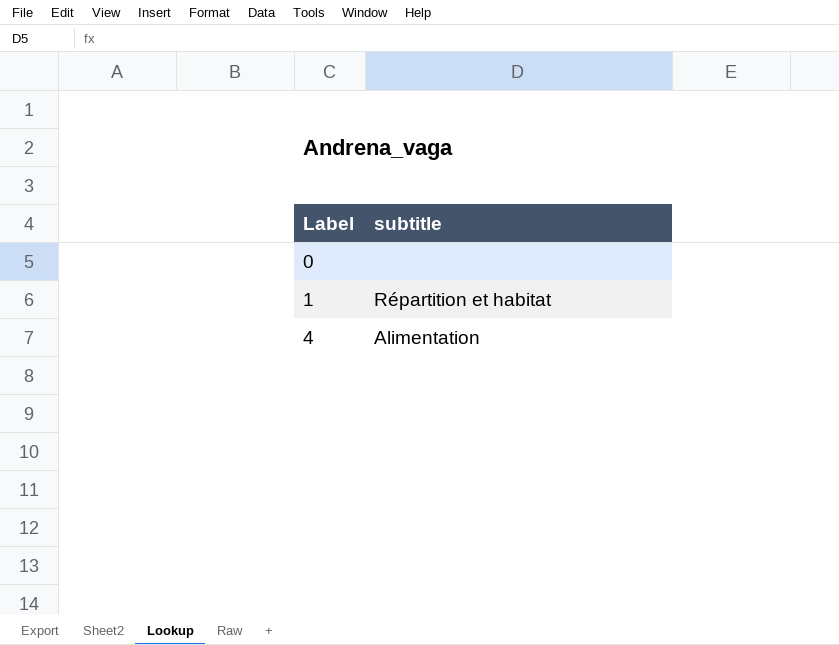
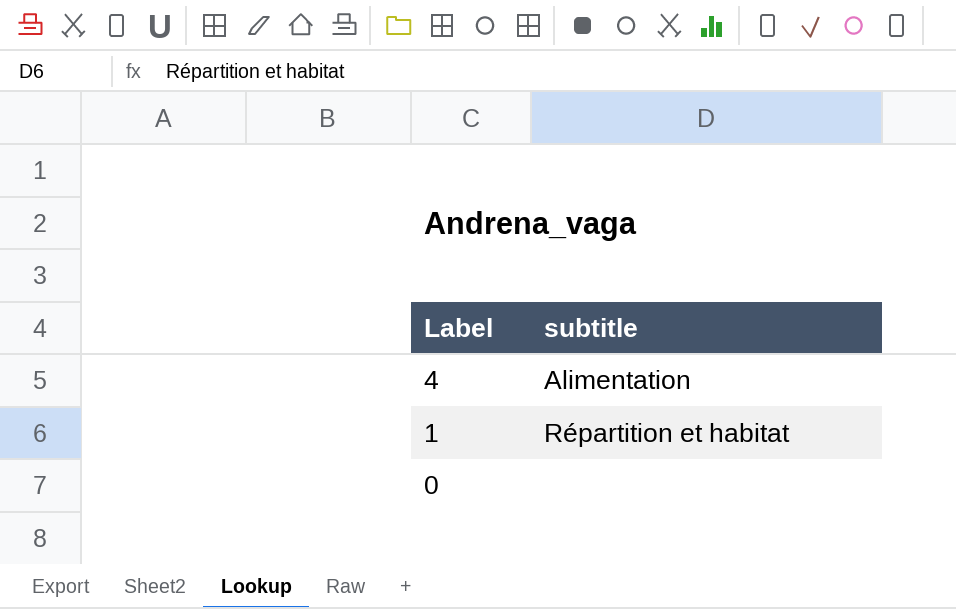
row order: Label ascending -> Label descending

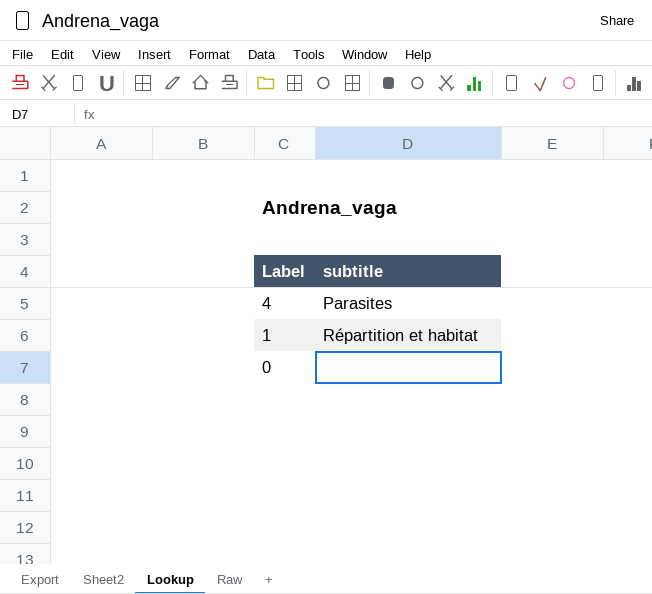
4 | subtitle: Alimentation -> Parasites

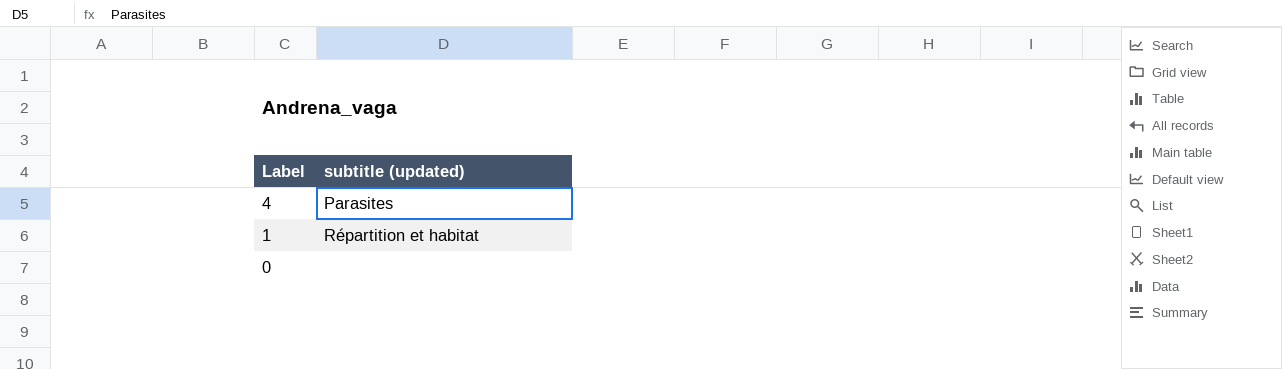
column name: subtitle -> subtitle (updated)

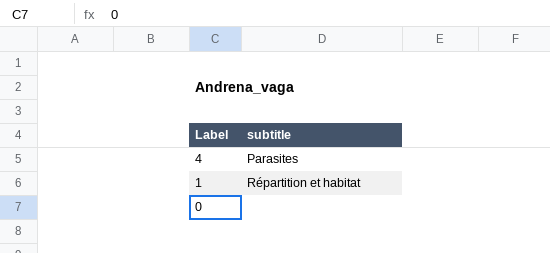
column name: subtitle (updated) -> subtitle

